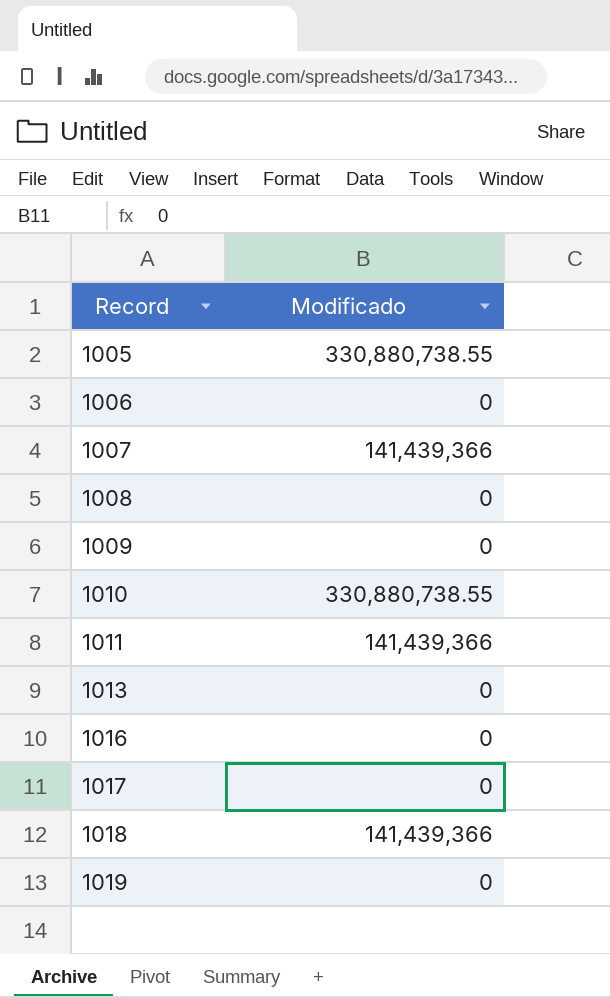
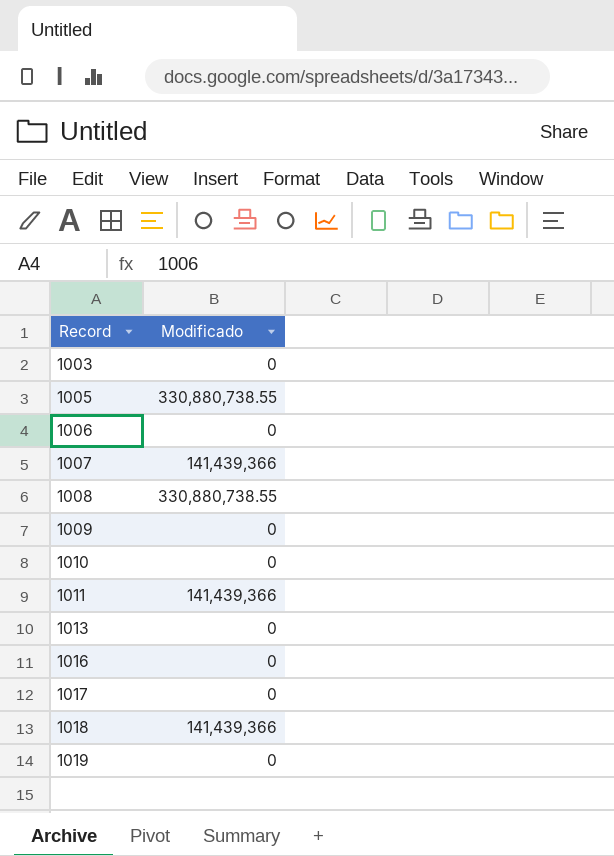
row 1003: none -> 0
1008 | Modificado: 0 -> 330,880,738.55
1010 | Modificado: 330,880,738.55 -> 0

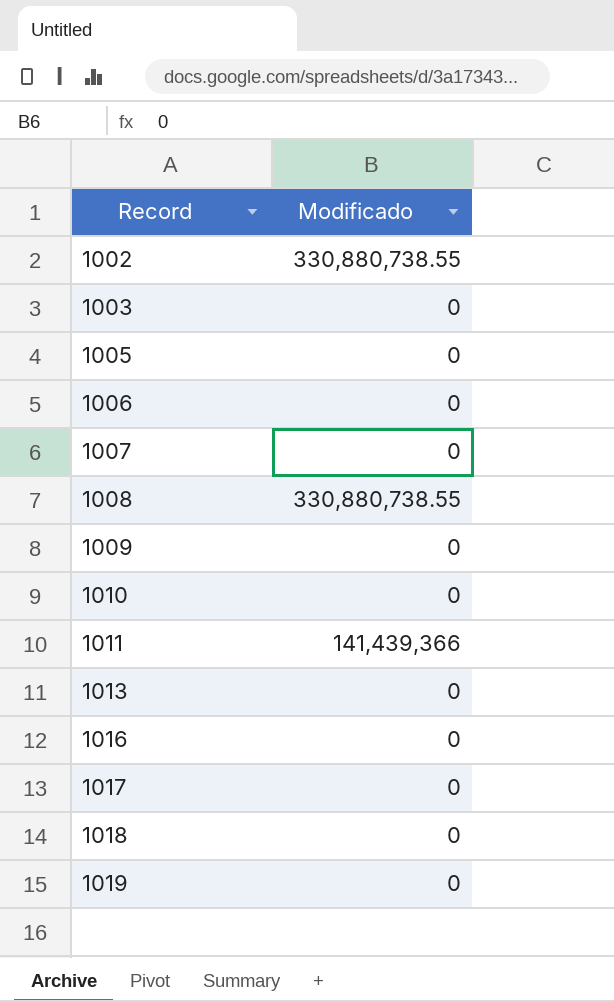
row 1002: none -> 330,880,738.55
1005 | Modificado: 330,880,738.55 -> 0
1007 | Modificado: 141,439,366 -> 0
1018 | Modificado: 141,439,366 -> 0

